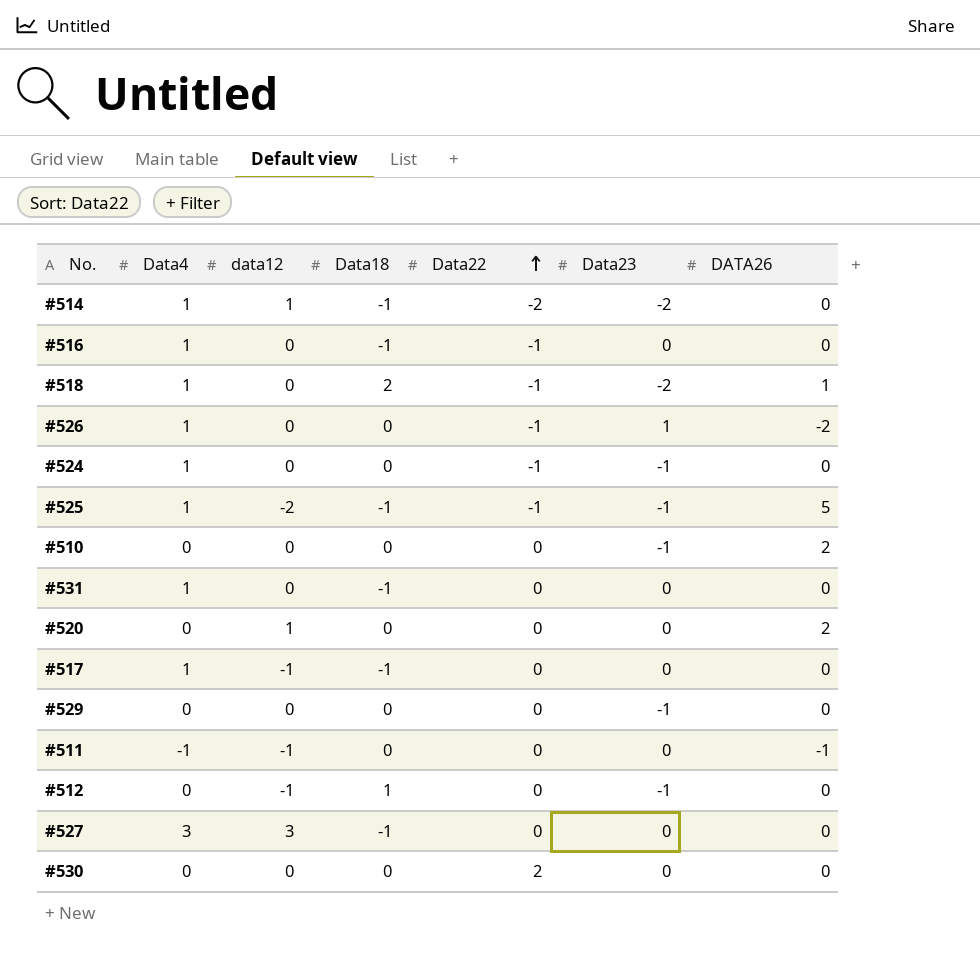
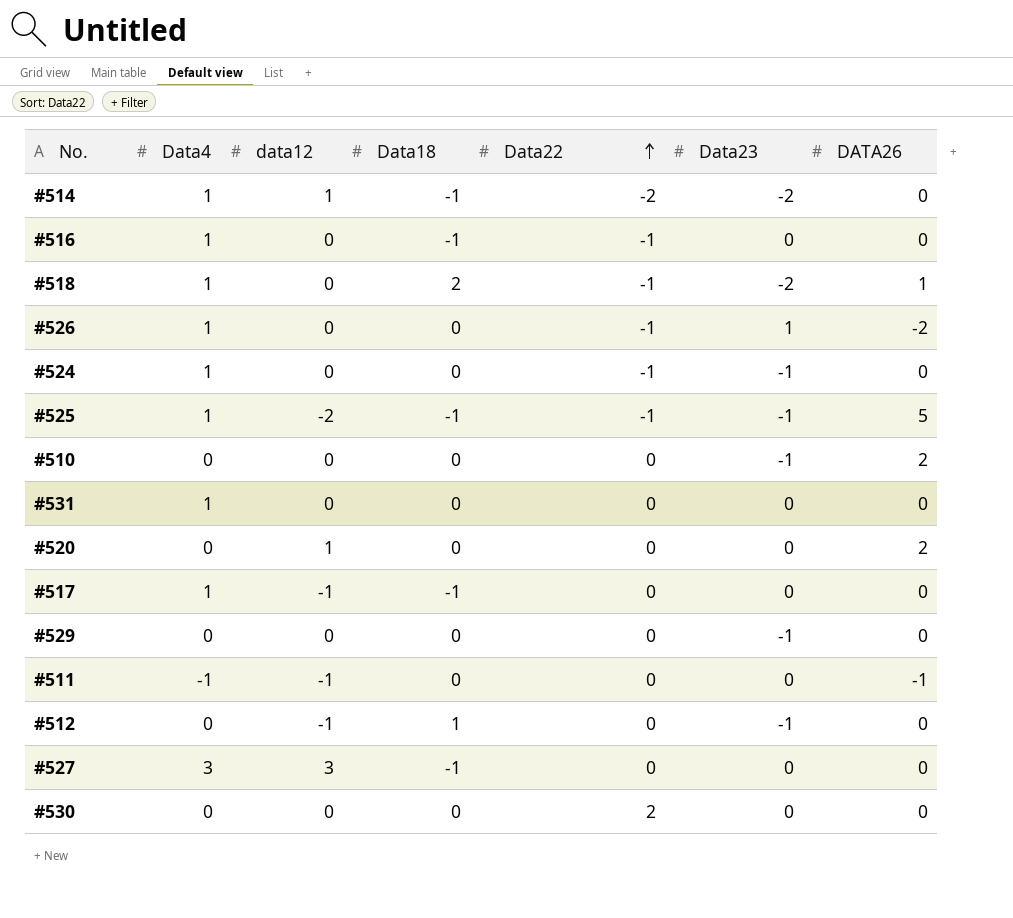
#531 | Data18: -1 -> 0

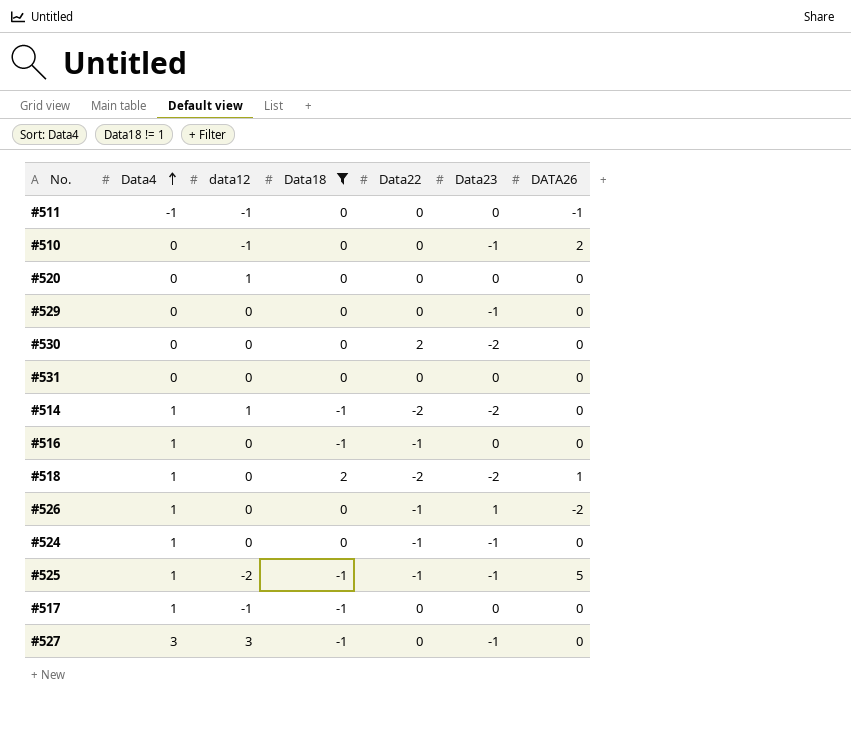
filter: none -> Data18 != 1
row order: Data22 ascending -> Data4 ascending
#510 | data12: 0 -> -1
#520 | DATA26: 2 -> 0
#530 | Data23: 0 -> -2
#531 | Data4: 1 -> 0
#518 | Data22: -1 -> -2
#527 | Data23: 0 -> -1

